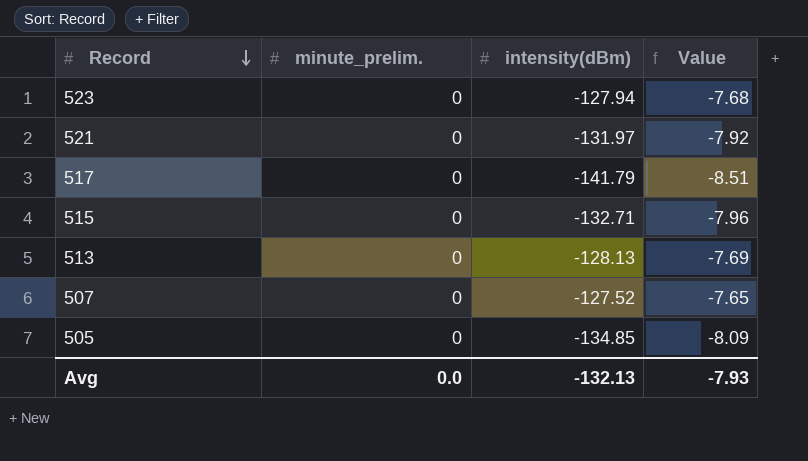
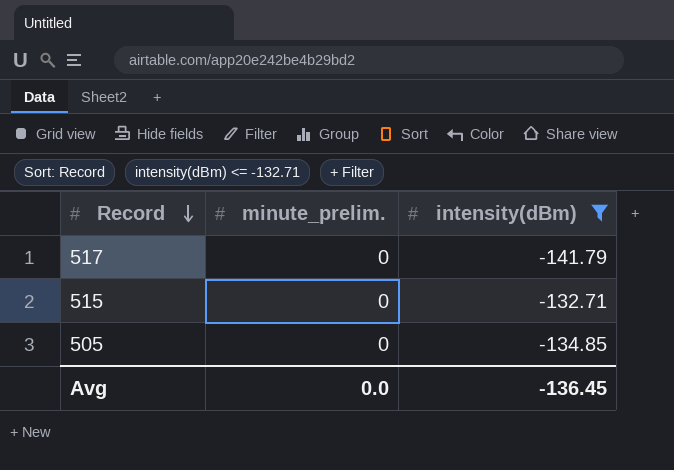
filter: none -> intensity(dBm) <= -132.71
column Value | formula: [intensity(dBm)] * 0.06 -> none
Avg | intensity(dBm): -132.13 -> -136.45

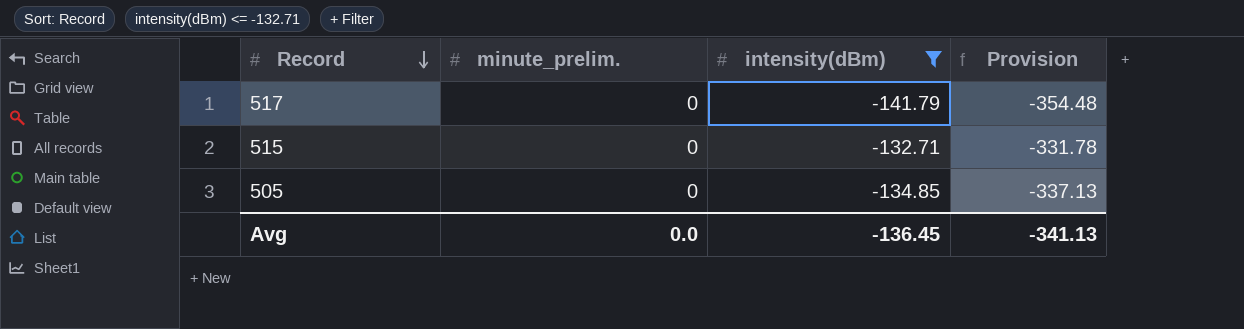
column Provision | formula: none -> [intensity(dBm)] * 2.5

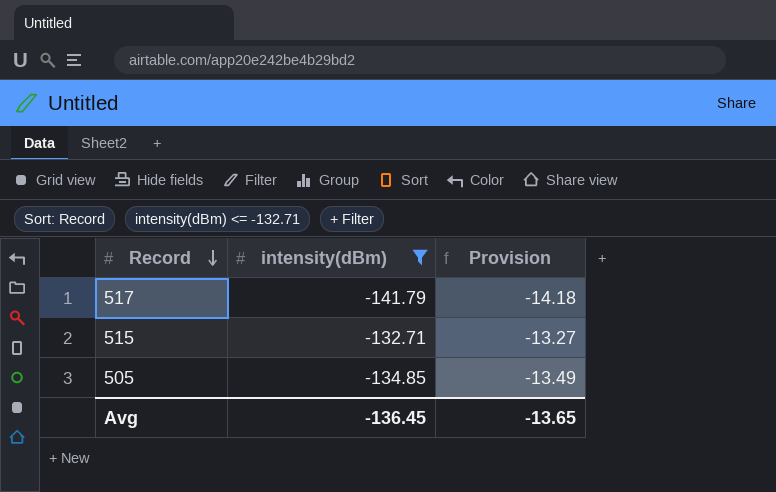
column minute_prelim. | position: 2 -> none
column Provision | formula: [intensity(dBm)] * 2.5 -> [intensity(dBm)] * 0.1
Avg | Provision: -341.13 -> -13.65

